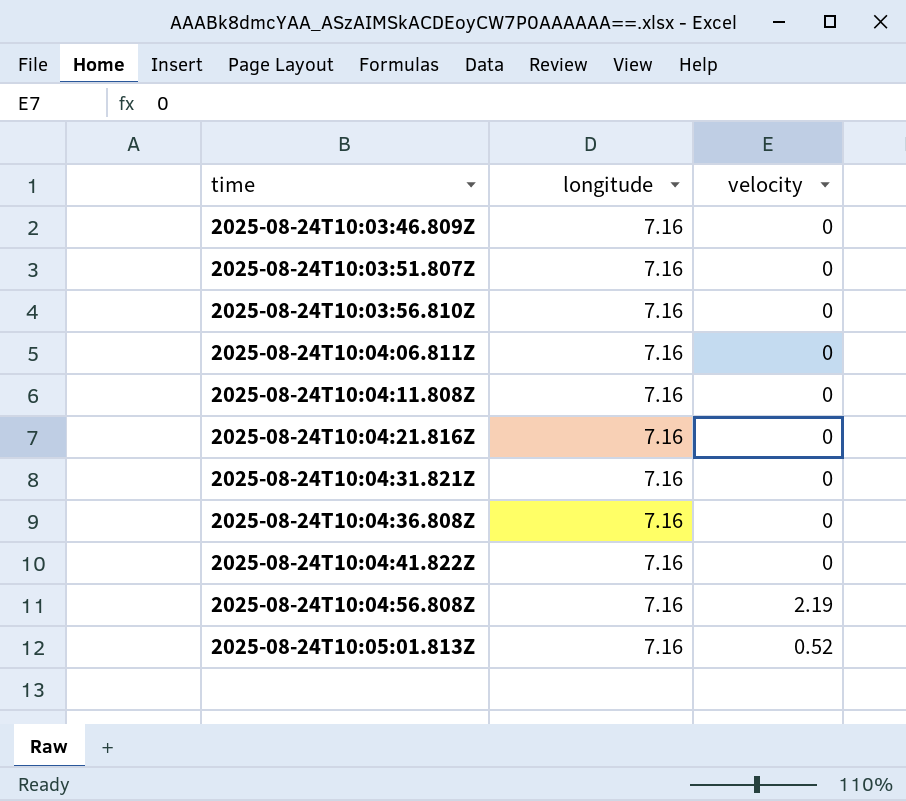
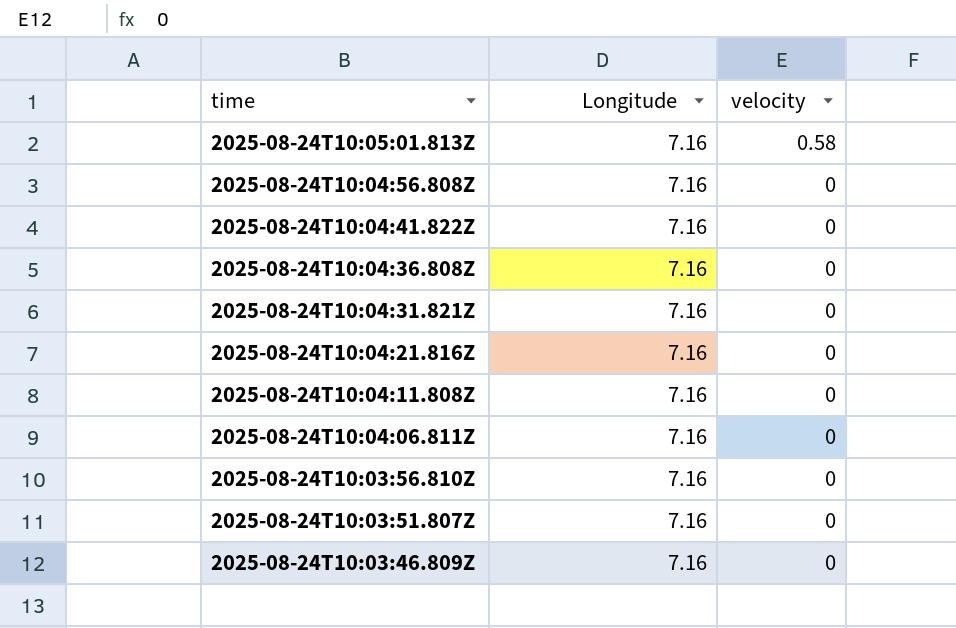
row order: time ascending -> time descending
column name: longitude -> Longitude
2025-08-24T10:05:01.813Z | velocity: 0.52 -> 0.58
2025-08-24T10:04:56.808Z | velocity: 2.19 -> 0

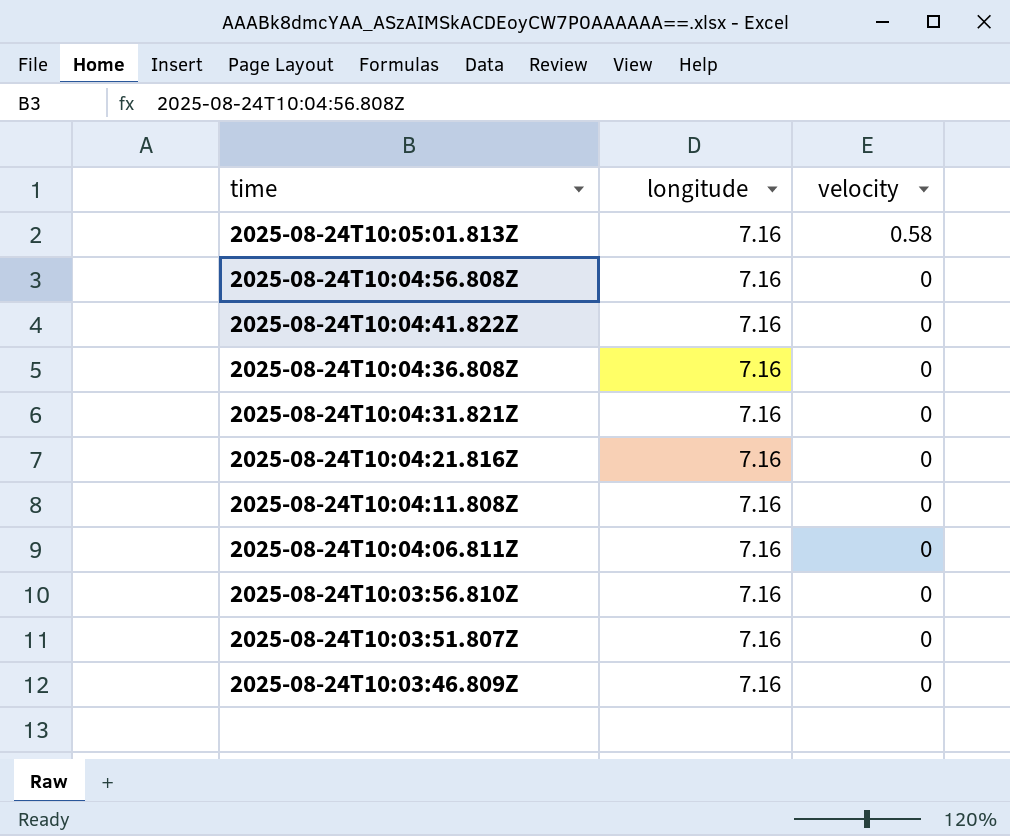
column name: Longitude -> longitude

